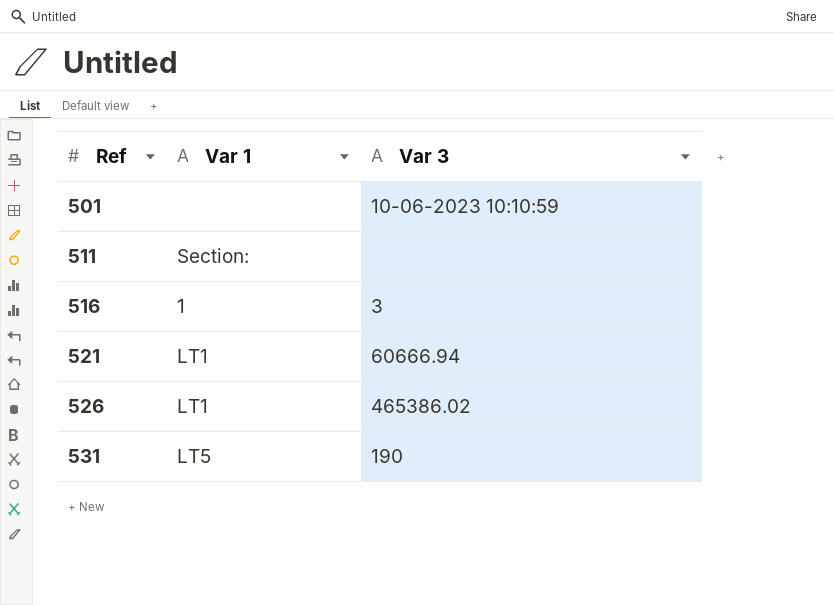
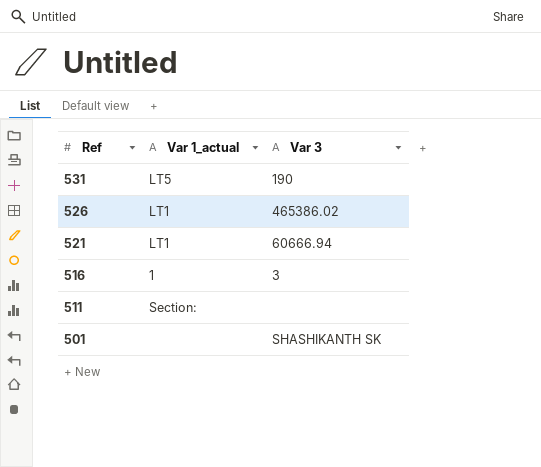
row order: Ref ascending -> Ref descending
column name: Var 1 -> Var 1_actual
501 | Var 3: 10-06-2023 10:10:59 -> SHASHIKANTH SK

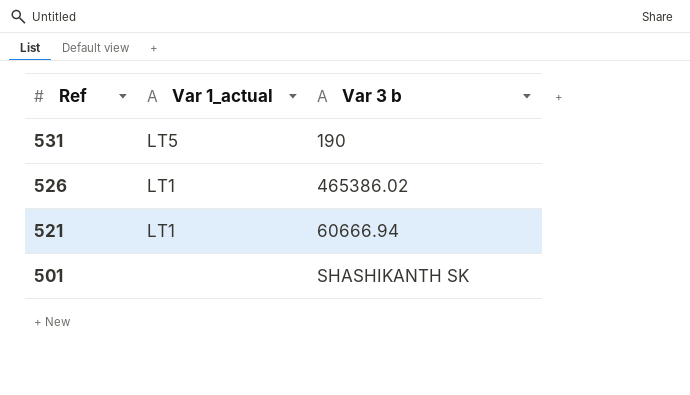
column name: Var 3 -> Var 3 b
row 516: 1 | 3 -> none
row 511: Section: | none -> none

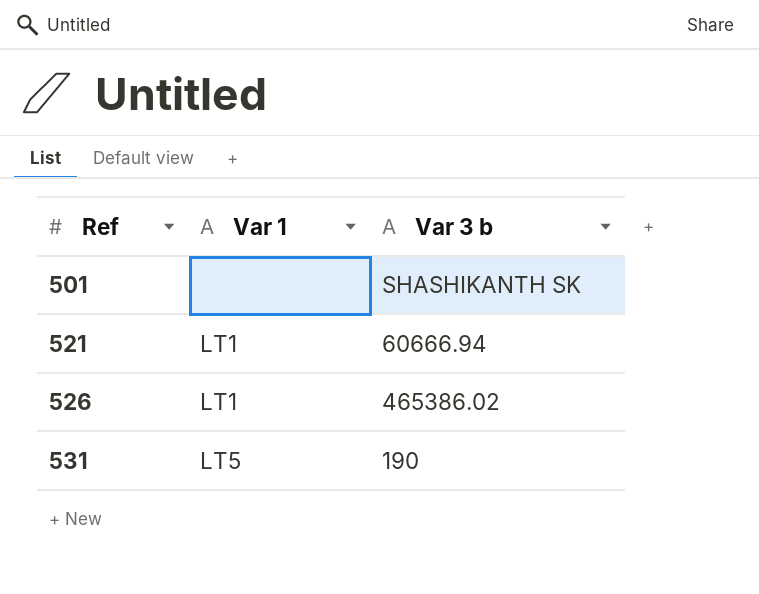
row order: Ref descending -> Ref ascending
column name: Var 1_actual -> Var 1

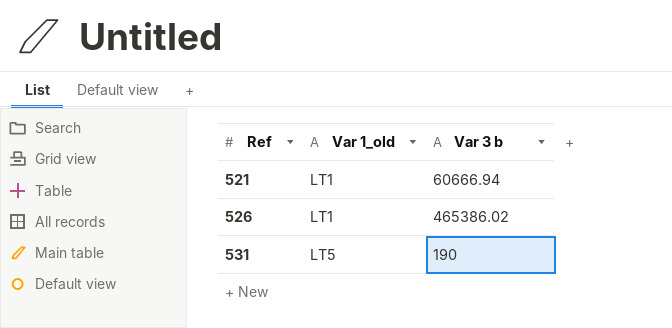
column name: Var 1 -> Var 1_old
row 501: none | SHASHIKANTH SK -> none

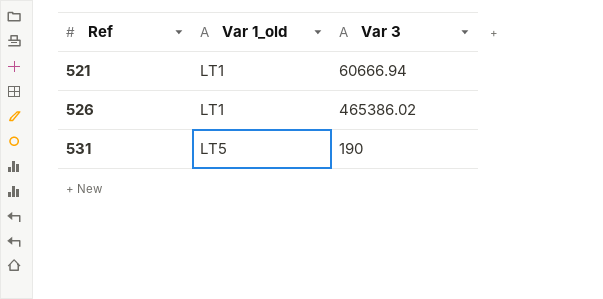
column name: Var 3 b -> Var 3

